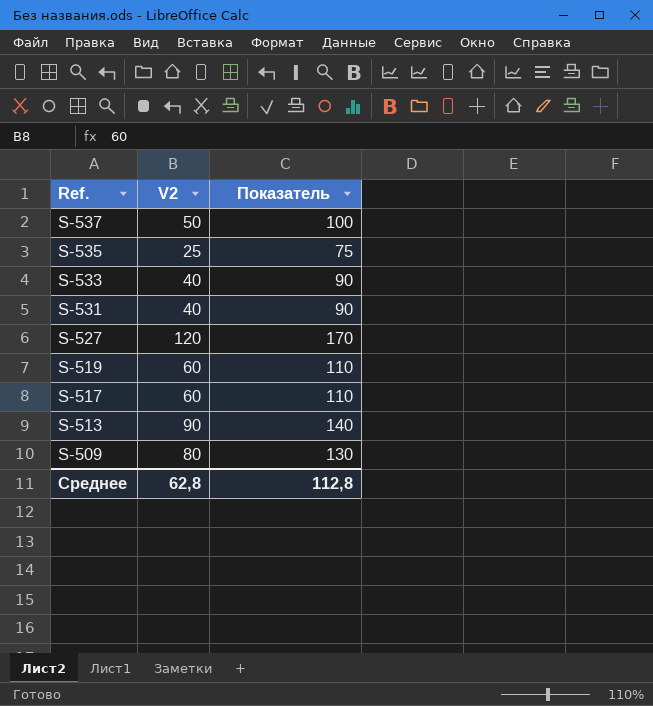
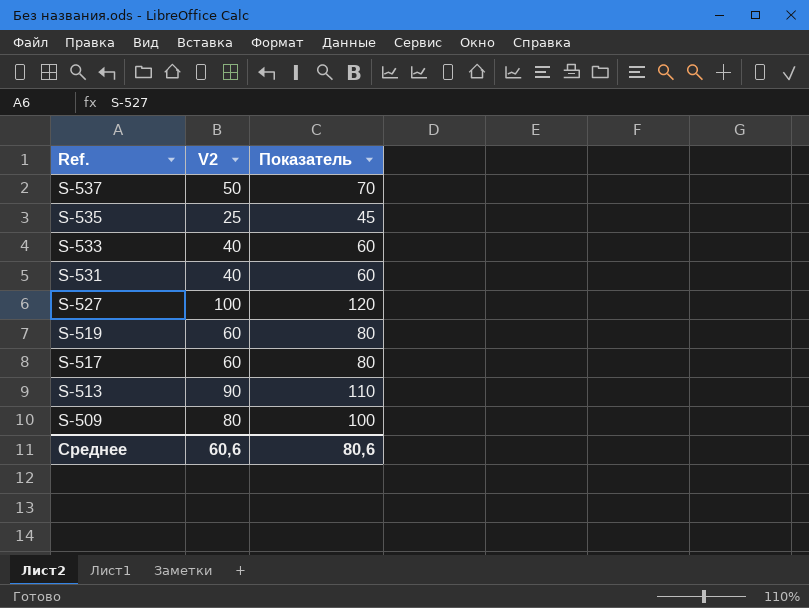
column Показатель | formula: [V2] + 50 -> [V2] + 20
S-527 | V2: 120 -> 100
Среднее | V2: 62,8 -> 60,6
Среднее | Показатель: 112,8 -> 80,6

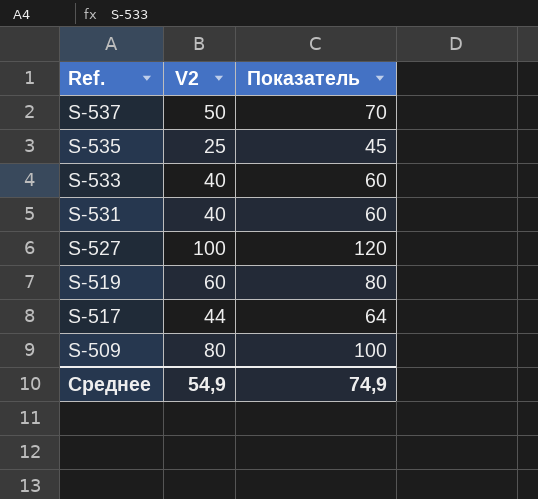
row S-513: 90 | 110 -> none
S-517 | V2: 60 -> 44
S-517 | Показатель: 80 -> 64
Среднее | V2: 60,6 -> 54,9
Среднее | Показатель: 80,6 -> 74,9

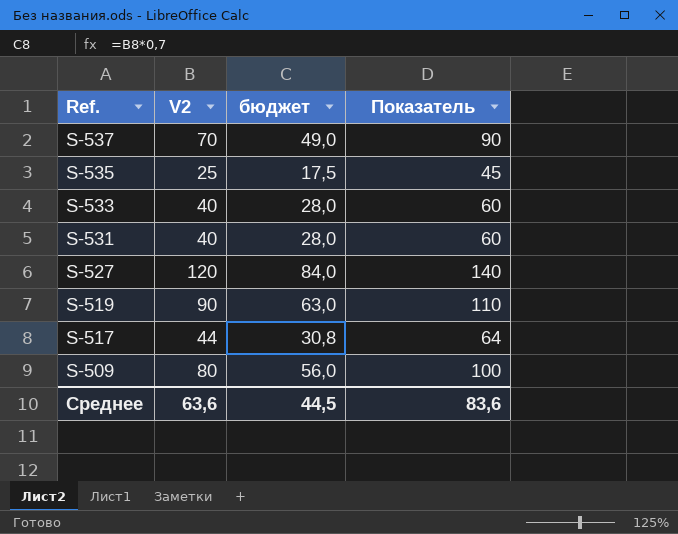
column бюджет | formula: none -> [V2] * 0,7
S-537 | V2: 50 -> 70
S-537 | Показатель: 70 -> 90
S-527 | V2: 100 -> 120
S-527 | Показатель: 120 -> 140
S-519 | V2: 60 -> 90
S-519 | Показатель: 80 -> 110
Среднее | V2: 54,9 -> 63,6
Среднее | Показатель: 74,9 -> 83,6

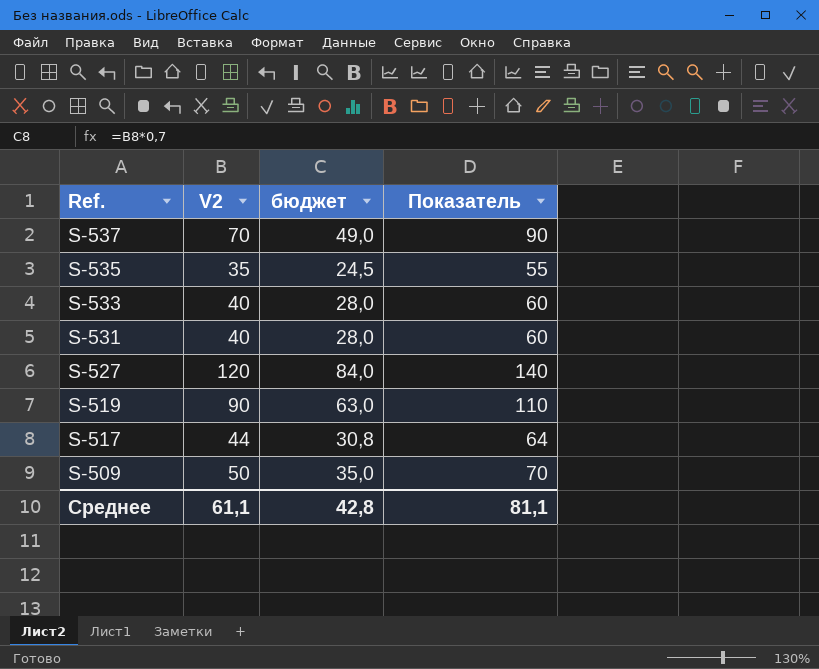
S-535 | V2: 25 -> 35
S-535 | бюджет: 17,5 -> 24,5
S-535 | Показатель: 45 -> 55
S-509 | V2: 80 -> 50
S-509 | бюджет: 56,0 -> 35,0
S-509 | Показатель: 100 -> 70
Среднее | V2: 63,6 -> 61,1
Среднее | бюджет: 44,5 -> 42,8
Среднее | Показатель: 83,6 -> 81,1

